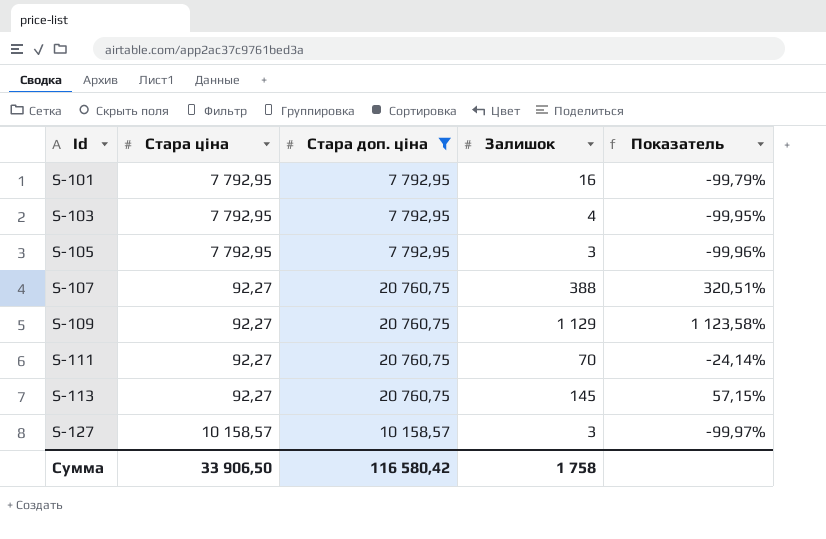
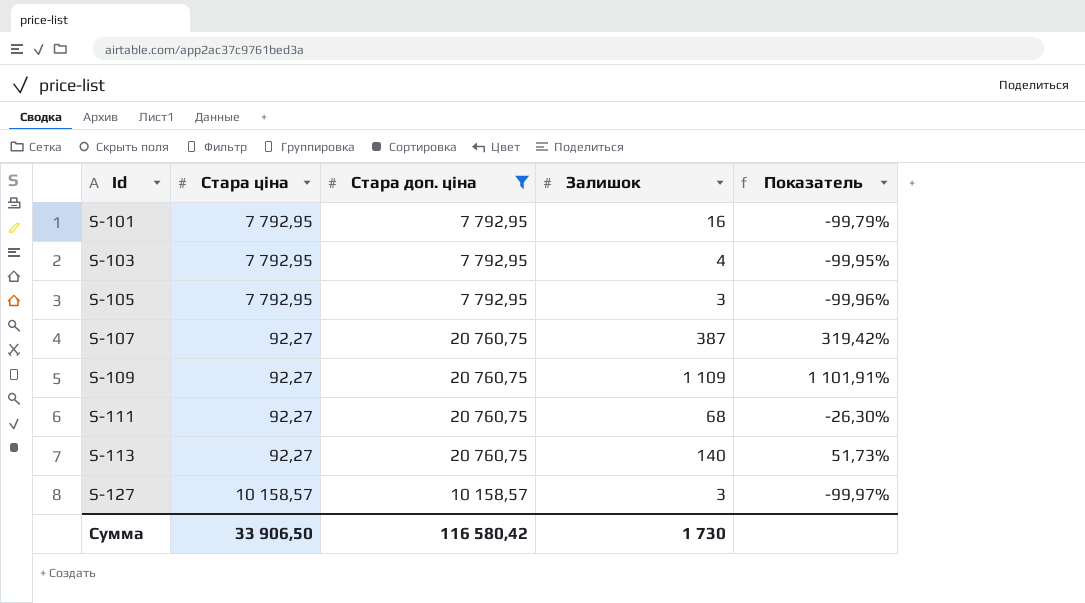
S-107 | Залишок: 388 -> 387
S-107 | Показатель: 320,51% -> 319,42%
S-109 | Залишок: 1 129 -> 1 109
S-109 | Показатель: 1 123,58% -> 1 101,91%
S-111 | Залишок: 70 -> 68
S-111 | Показатель: -24,14% -> -26,30%
S-113 | Залишок: 145 -> 140
S-113 | Показатель: 57,15% -> 51,73%
Сумма | Залишок: 1 758 -> 1 730

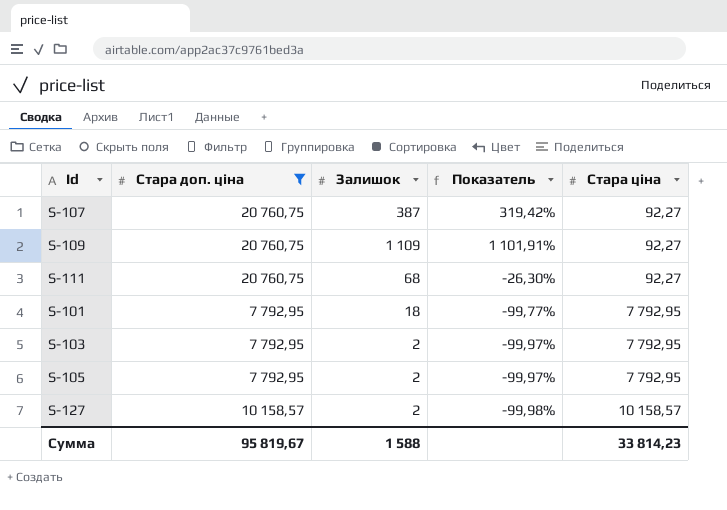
row order: Id ascending -> Стара ціна ascending
column Стара ціна | position: 2 -> 5
row S-113: 92,27 | 20 760,75 | 140 | 51,73% -> none
S-101 | Залишок: 16 -> 18
S-101 | Показатель: -99,79% -> -99,77%
S-103 | Залишок: 4 -> 2
S-103 | Показатель: -99,95% -> -99,97%
S-105 | Залишок: 3 -> 2
S-105 | Показатель: -99,96% -> -99,97%
S-127 | Залишок: 3 -> 2
S-127 | Показатель: -99,97% -> -99,98%
Сумма | Стара доп. ціна: 116 580,42 -> 95 819,67
Сумма | Залишок: 1 730 -> 1 588
Сумма | Стара ціна: 33 906,50 -> 33 814,23

